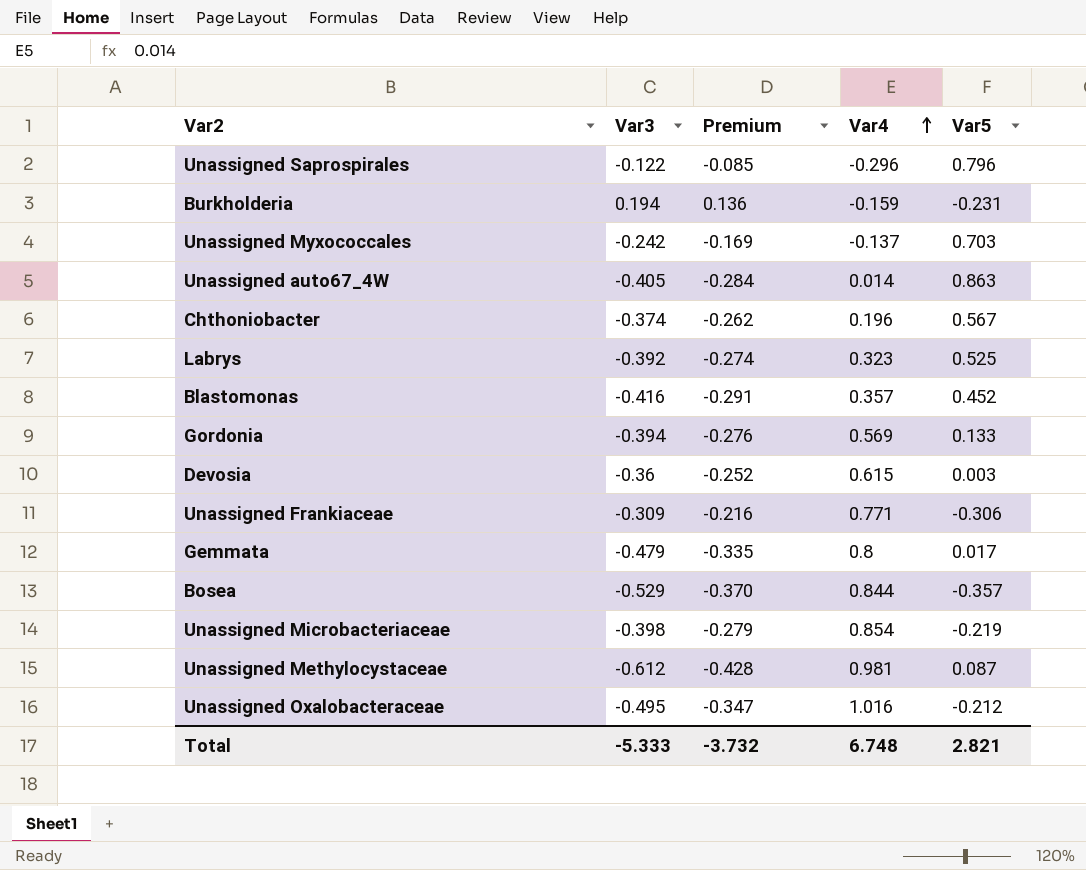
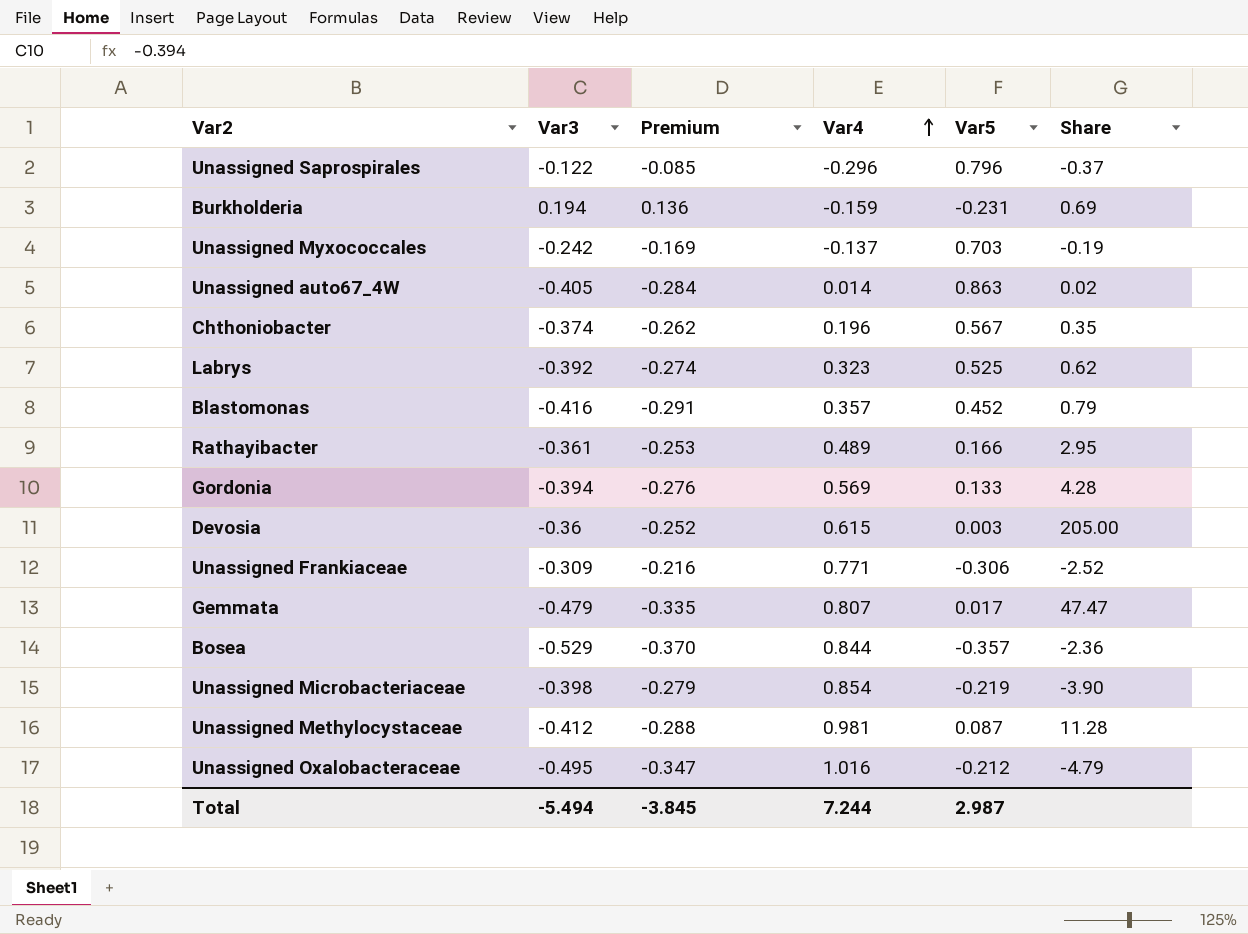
column Share | formula: none -> [Var4] / [Var5]
row Rathayibacter: none -> -0.361 | -0.253 | 0.489 | 0.166 | 2.95
Gemmata | Var4: 0.8 -> 0.807
Unassigned Methylocystaceae | Var3: -0.612 -> -0.412
Unassigned Methylocystaceae | Premium: -0.428 -> -0.288
Total | Var3: -5.333 -> -5.494
Total | Premium: -3.732 -> -3.845
Total | Var4: 6.748 -> 7.244
Total | Var5: 2.821 -> 2.987

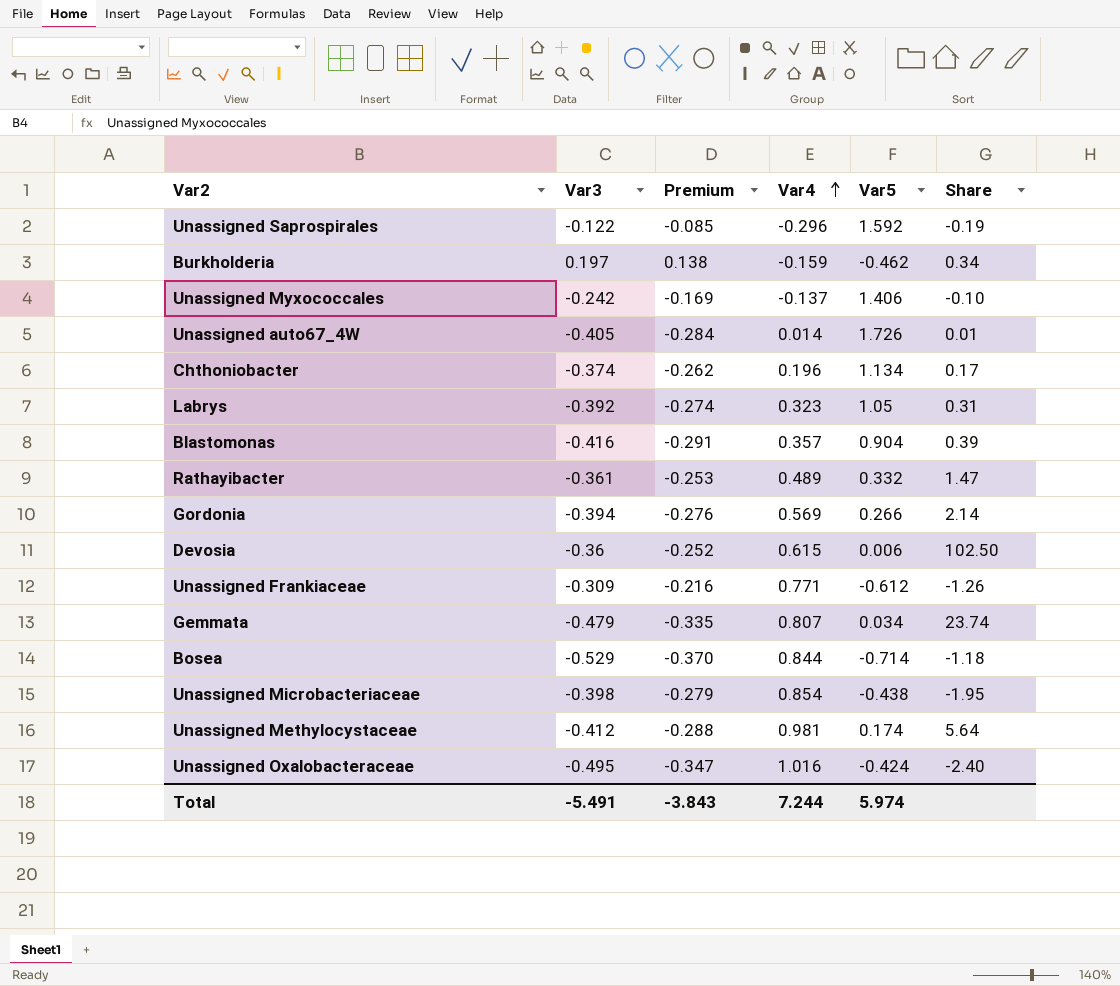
Unassigned Saprospirales | Var5: 0.796 -> 1.592
Unassigned Saprospirales | Share: -0.37 -> -0.19
Burkholderia | Var3: 0.194 -> 0.197
Burkholderia | Premium: 0.136 -> 0.138
Burkholderia | Var5: -0.231 -> -0.462
Burkholderia | Share: 0.69 -> 0.34
Unassigned Myxococcales | Var5: 0.703 -> 1.406
Unassigned Myxococcales | Share: -0.19 -> -0.10
Unassigned auto67_4W | Var5: 0.863 -> 1.726
Unassigned auto67_4W | Share: 0.02 -> 0.01
Chthoniobacter | Var5: 0.567 -> 1.134
Chthoniobacter | Share: 0.35 -> 0.17
Labrys | Var5: 0.525 -> 1.05
Labrys | Share: 0.62 -> 0.31
Blastomonas | Var5: 0.452 -> 0.904
Blastomonas | Share: 0.79 -> 0.39
Rathayibacter | Var5: 0.166 -> 0.332
Rathayibacter | Share: 2.95 -> 1.47
Gordonia | Var5: 0.133 -> 0.266
Gordonia | Share: 4.28 -> 2.14
Devosia | Var5: 0.003 -> 0.006
Devosia | Share: 205.00 -> 102.50
Unassigned Frankiaceae | Var5: -0.306 -> -0.612
Unassigned Frankiaceae | Share: -2.52 -> -1.26
Gemmata | Var5: 0.017 -> 0.034
Gemmata | Share: 47.47 -> 23.74
Bosea | Var5: -0.357 -> -0.714
Bosea | Share: -2.36 -> -1.18
Unassigned Microbacteriaceae | Var5: -0.219 -> -0.438
Unassigned Microbacteriaceae | Share: -3.90 -> -1.95
Unassigned Methylocystaceae | Var5: 0.087 -> 0.174
Unassigned Methylocystaceae | Share: 11.28 -> 5.64
Unassigned Oxalobacteraceae | Var5: -0.212 -> -0.424
Unassigned Oxalobacteraceae | Share: -4.79 -> -2.40
Total | Var3: -5.494 -> -5.491
Total | Premium: -3.845 -> -3.843
Total | Var5: 2.987 -> 5.974

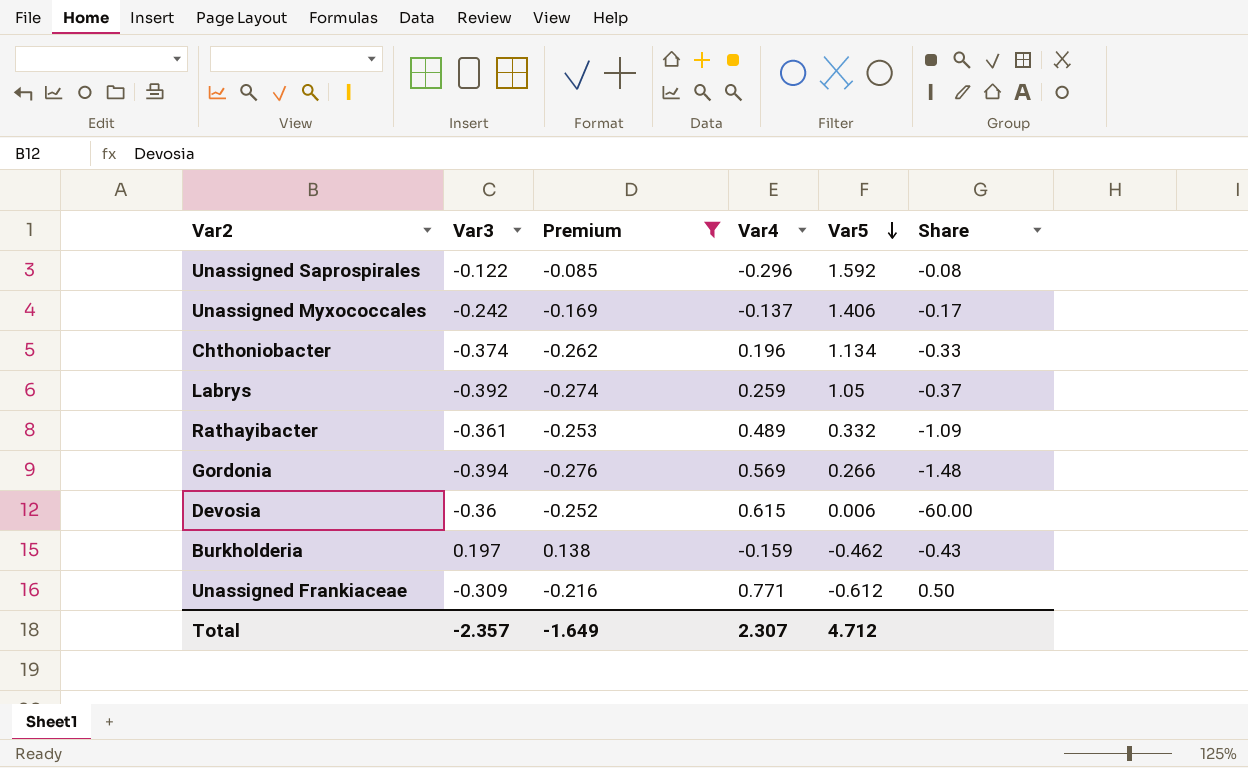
filter: none -> Premium >= -0.276
row order: Var4 ascending -> Var5 descending
column Share | formula: [Var4] / [Var5] -> [Var3] / [Var5]
Labrys | Var4: 0.323 -> 0.259
Total | Var3: -5.491 -> -2.357
Total | Premium: -3.843 -> -1.649
Total | Var4: 7.244 -> 2.307
Total | Var5: 5.974 -> 4.712

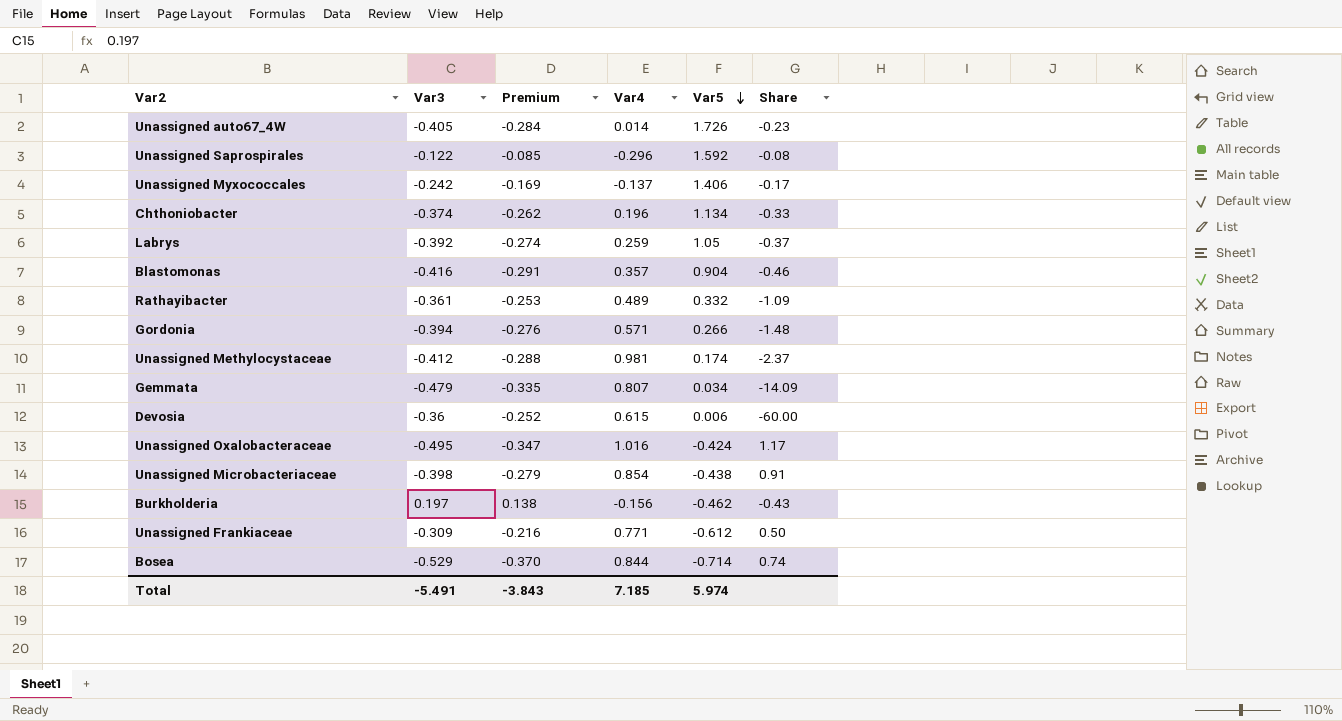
filter: Premium >= -0.276 -> none
Gordonia | Var4: 0.569 -> 0.571
Burkholderia | Var4: -0.159 -> -0.156
Total | Var3: -2.357 -> -5.491
Total | Premium: -1.649 -> -3.843
Total | Var4: 2.307 -> 7.185
Total | Var5: 4.712 -> 5.974

